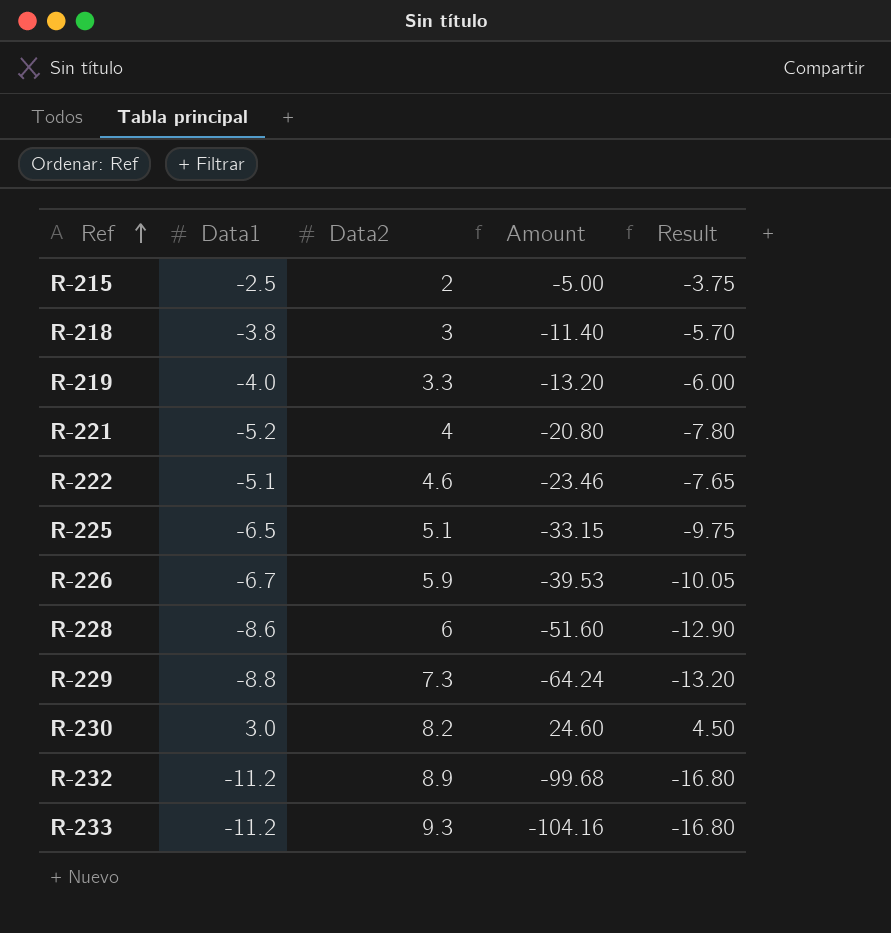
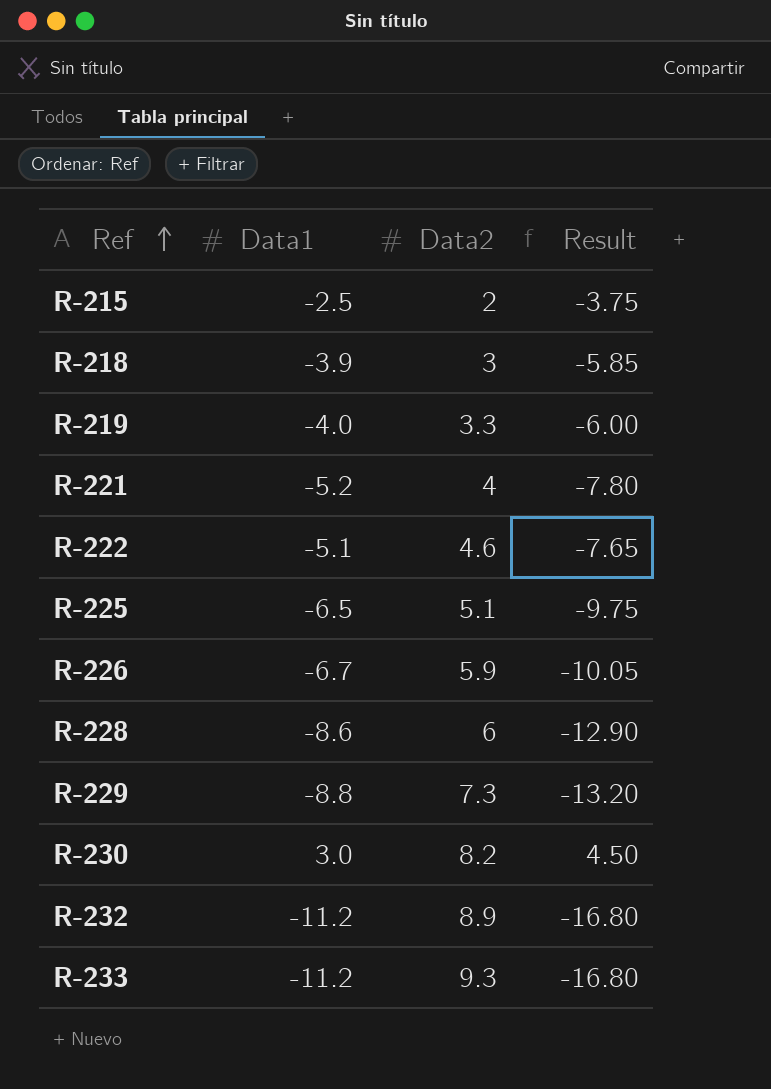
column Amount | formula: [Data1] * [Data2] -> none
R-218 | Data1: -3.8 -> -3.9
R-218 | Result: -5.70 -> -5.85

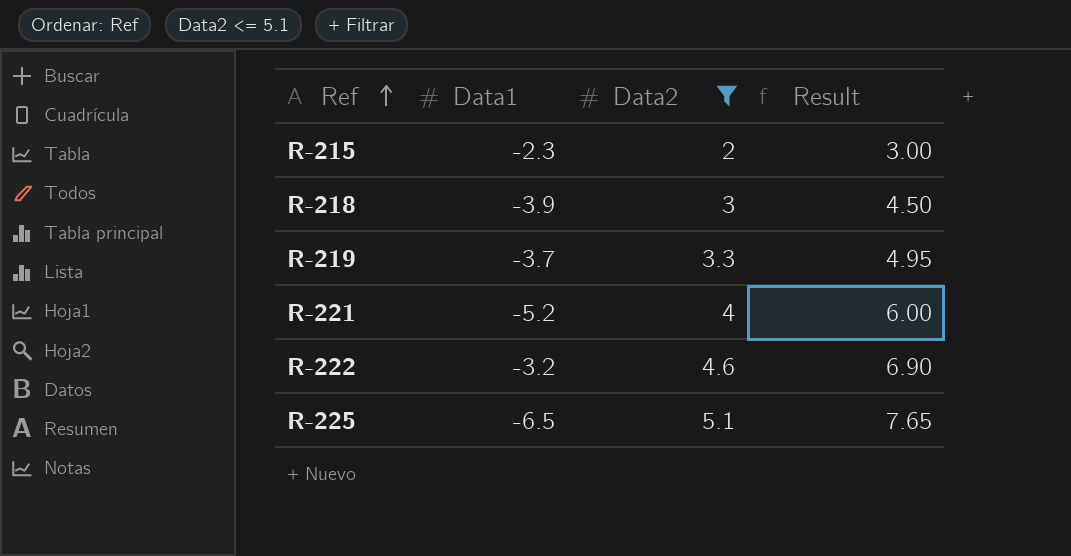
filter: none -> Data2 <= 5.1
column Result | formula: [Data1] * 1.5 -> [Data2] * 1.5
R-215 | Data1: -2.5 -> -2.3
R-219 | Data1: -4.0 -> -3.7
R-222 | Data1: -5.1 -> -3.2

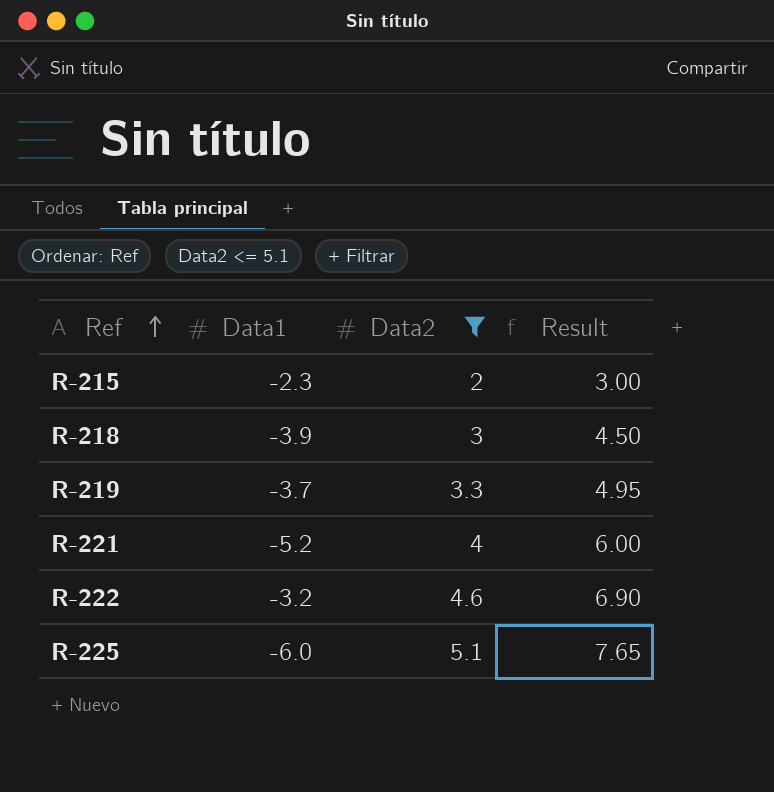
R-225 | Data1: -6.5 -> -6.0

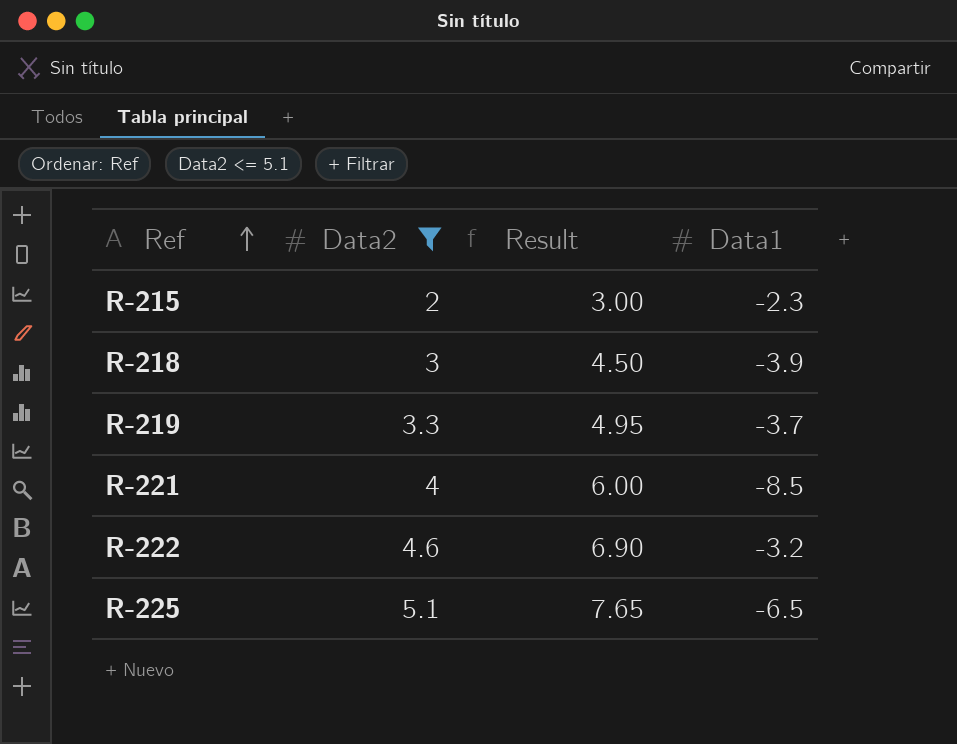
column Data1 | position: 2 -> 4
R-221 | Data1: -5.2 -> -8.5
R-225 | Data1: -6.0 -> -6.5

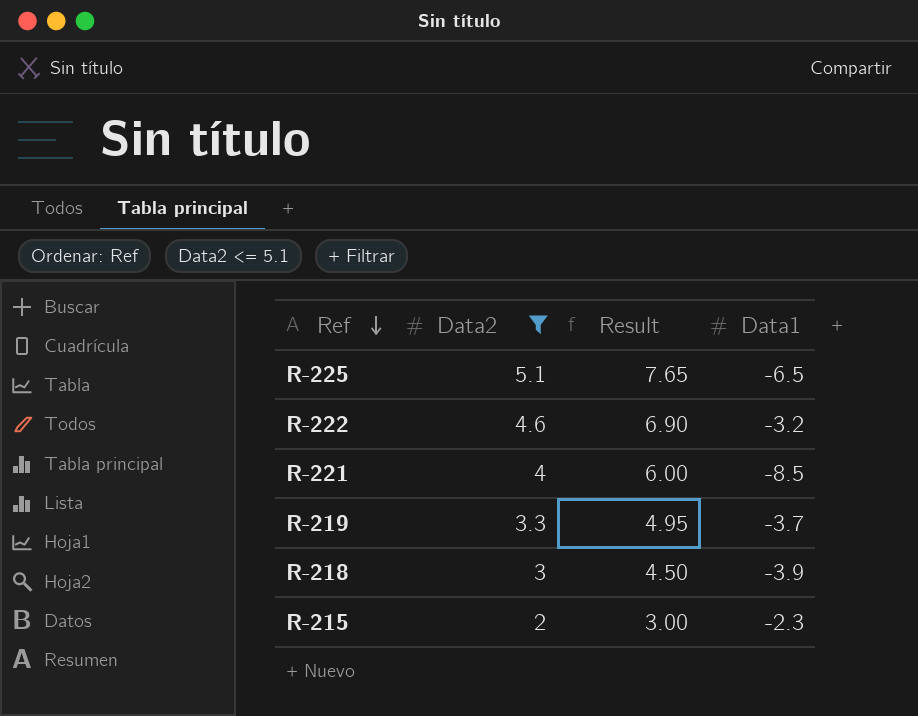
row order: Ref ascending -> Ref descending

